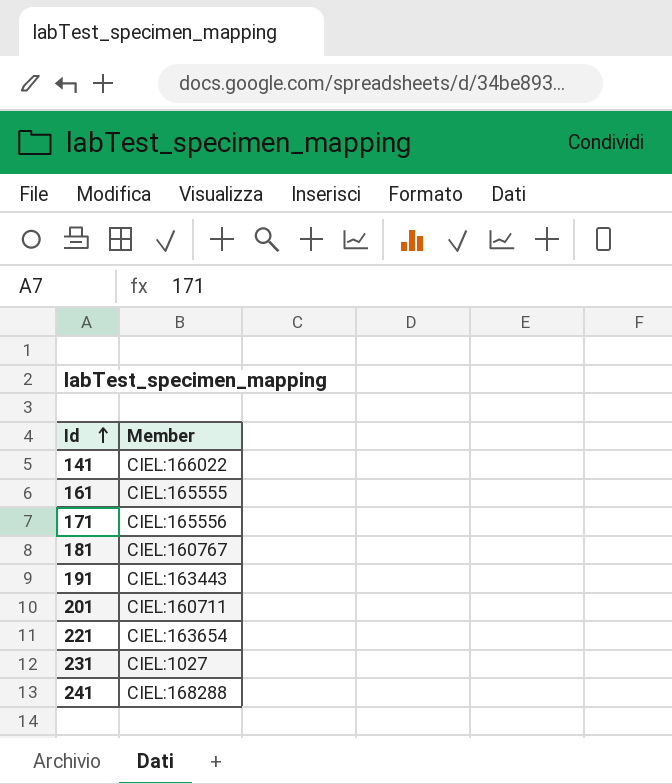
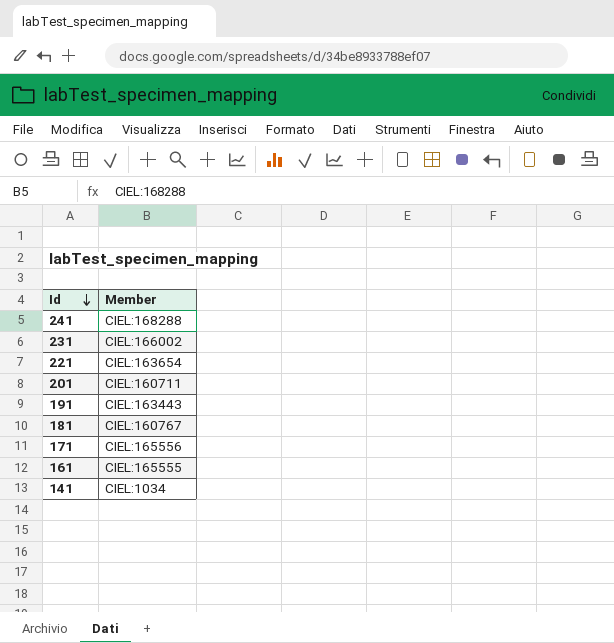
row order: Id ascending -> Id descending
231 | Member: CIEL:1027 -> CIEL:166002
141 | Member: CIEL:166022 -> CIEL:1034

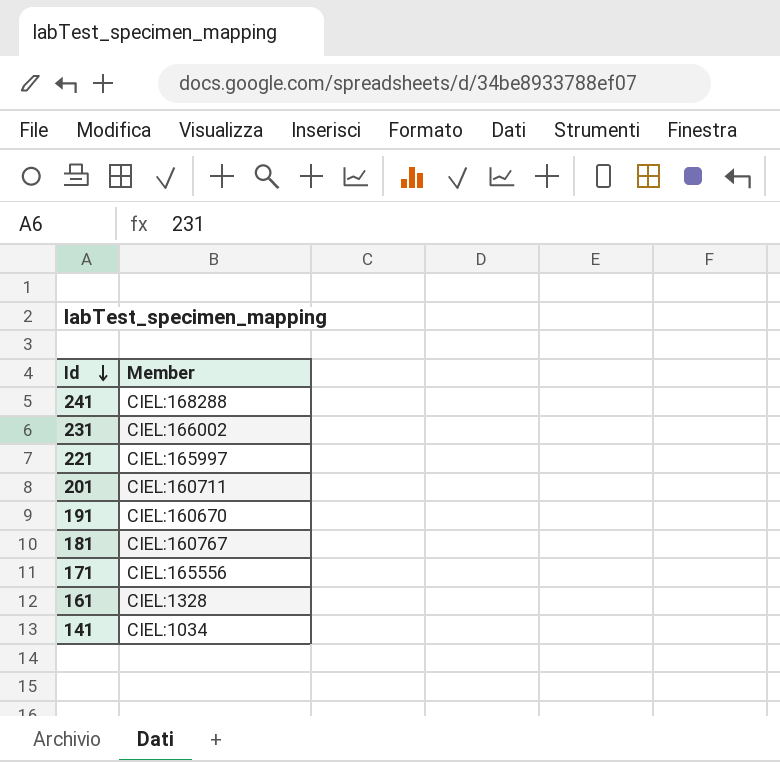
221 | Member: CIEL:163654 -> CIEL:165997
191 | Member: CIEL:163443 -> CIEL:160670
161 | Member: CIEL:165555 -> CIEL:1328

